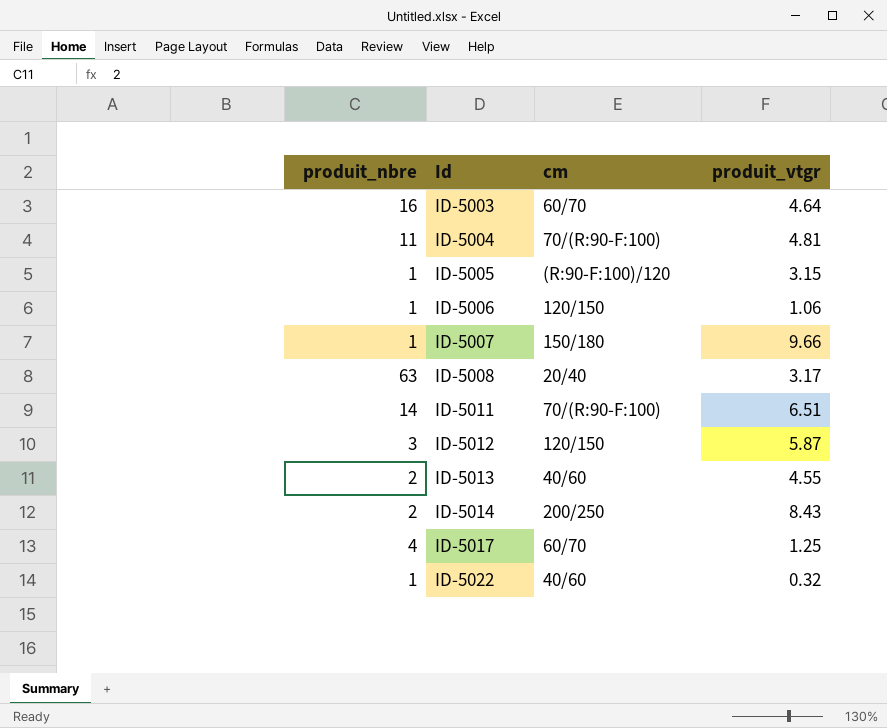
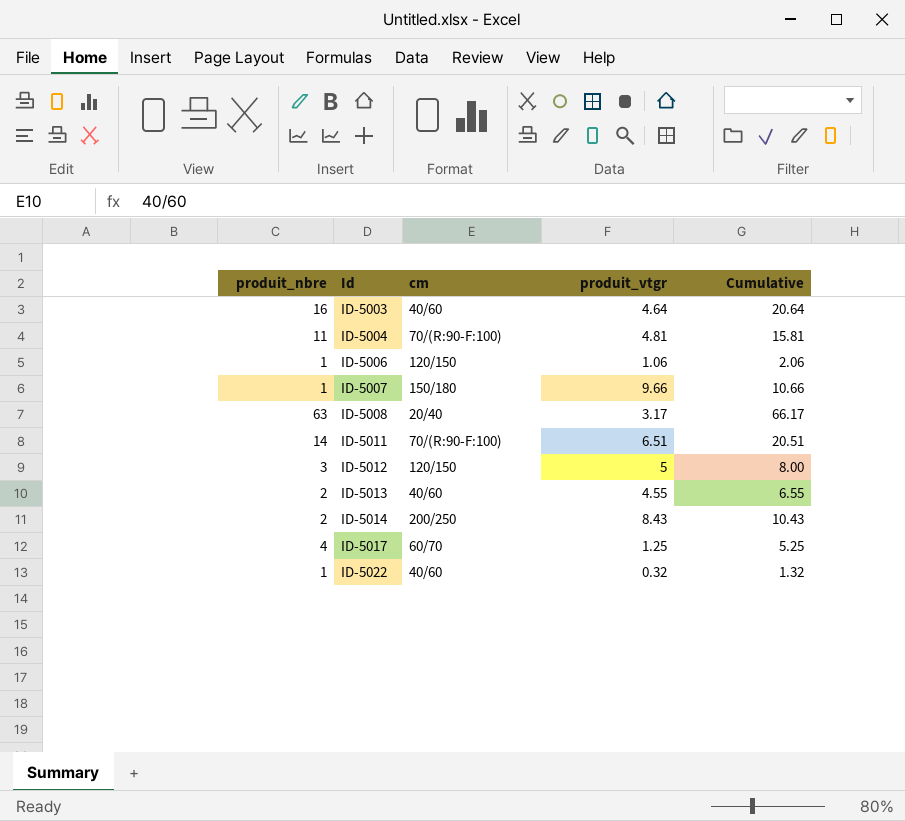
column Cumulative | formula: none -> [produit_nbre] + [produit_vtgr]
row ID-5005: 1 | (R:90-F:100)/120 | 3.15 -> none
ID-5003 | cm: 60/70 -> 40/60
ID-5012 | produit_vtgr: 5.87 -> 5

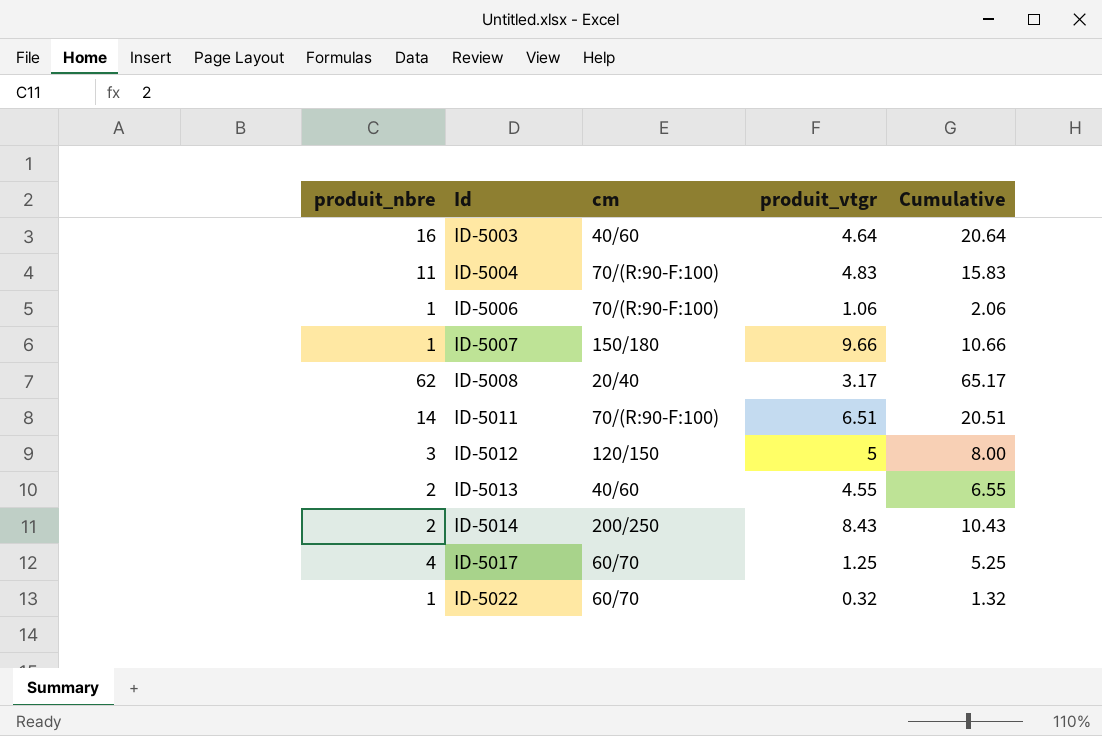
ID-5004 | produit_vtgr: 4.81 -> 4.83
ID-5004 | Cumulative: 15.81 -> 15.83
ID-5006 | cm: 120/150 -> 70/(R:90-F:100)
ID-5008 | produit_nbre: 63 -> 62
ID-5008 | Cumulative: 66.17 -> 65.17
ID-5022 | cm: 40/60 -> 60/70

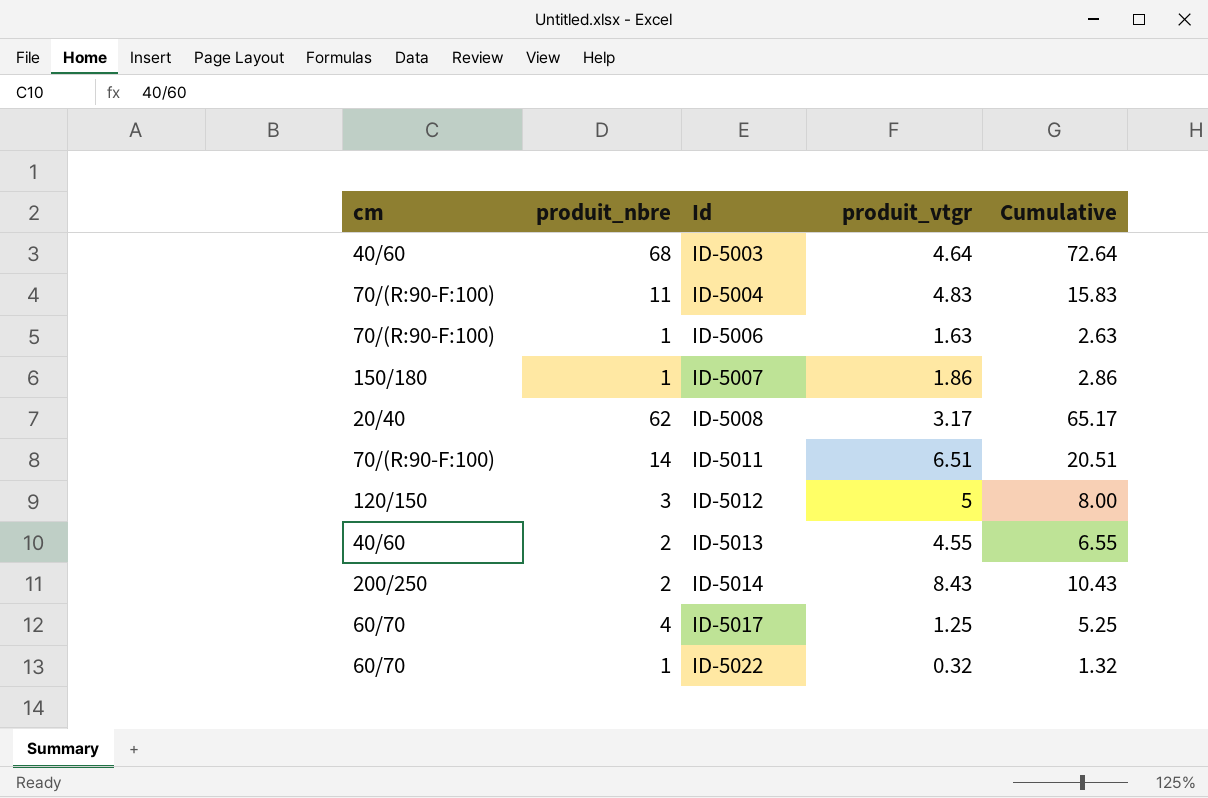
column cm | position: 3 -> 1
ID-5003 | produit_nbre: 16 -> 68
ID-5003 | Cumulative: 20.64 -> 72.64
ID-5006 | produit_vtgr: 1.06 -> 1.63
ID-5006 | Cumulative: 2.06 -> 2.63
ID-5007 | produit_vtgr: 9.66 -> 1.86
ID-5007 | Cumulative: 10.66 -> 2.86

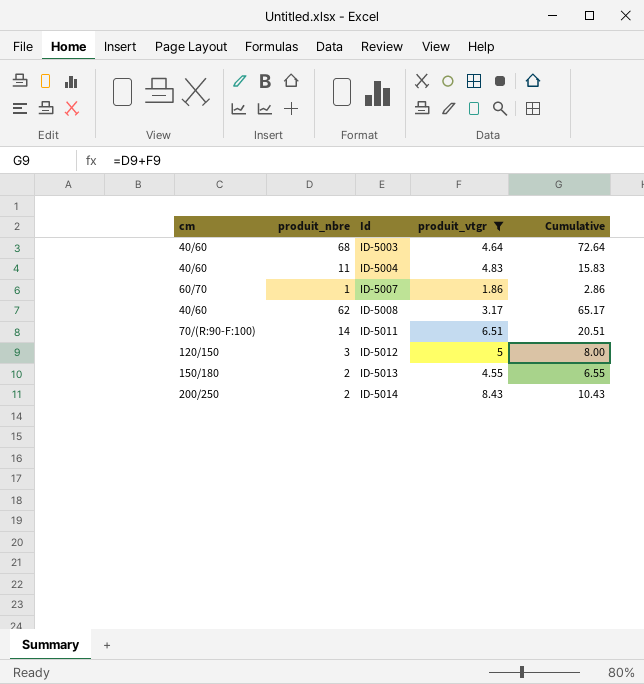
filter: none -> produit_vtgr >= 1.86
ID-5004 | cm: 70/(R:90-F:100) -> 40/60
ID-5007 | cm: 150/180 -> 60/70
ID-5008 | cm: 20/40 -> 40/60
ID-5013 | cm: 40/60 -> 150/180

